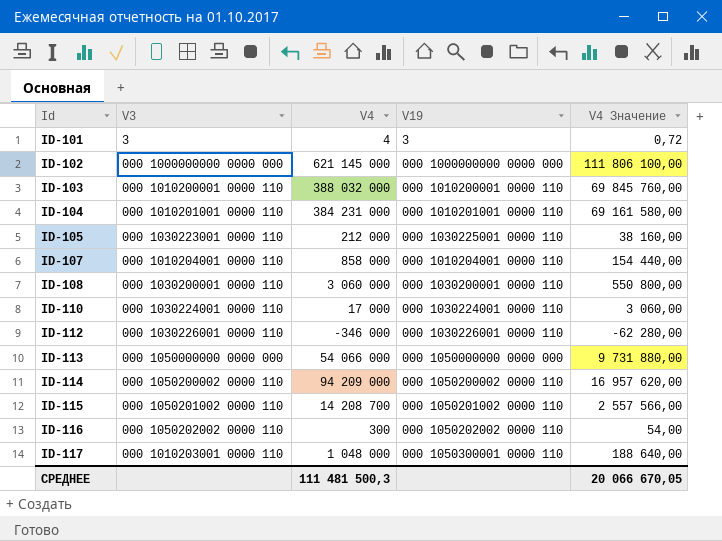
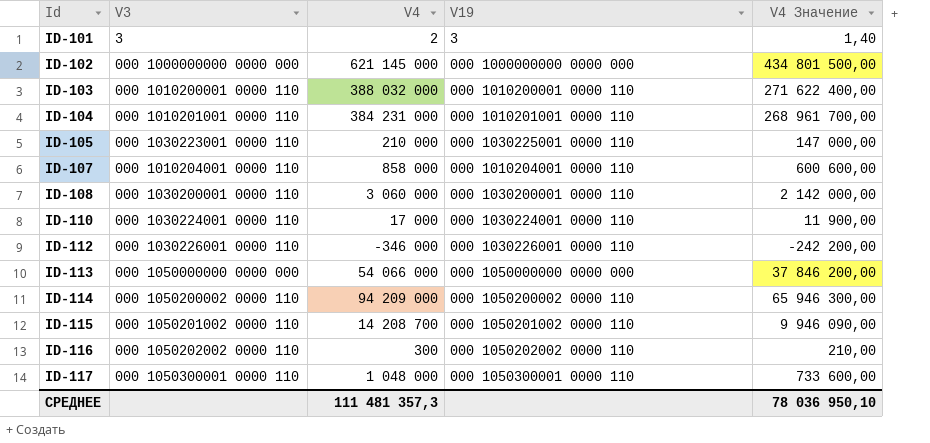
column V4 Значение | formula: [V4] * 0,18 -> [V4] * 0,7
ID-101 | V4: 4 -> 2
ID-105 | V4: 212 000 -> 210 000
ID-117 | V3: 000 1010203001 0000 110 -> 000 1050300001 0000 110
СРЕДНЕЕ | V4: 111 481 500,3 -> 111 481 357,3
СРЕДНЕЕ | V4 Значение: 20 066 670,05 -> 78 036 950,10

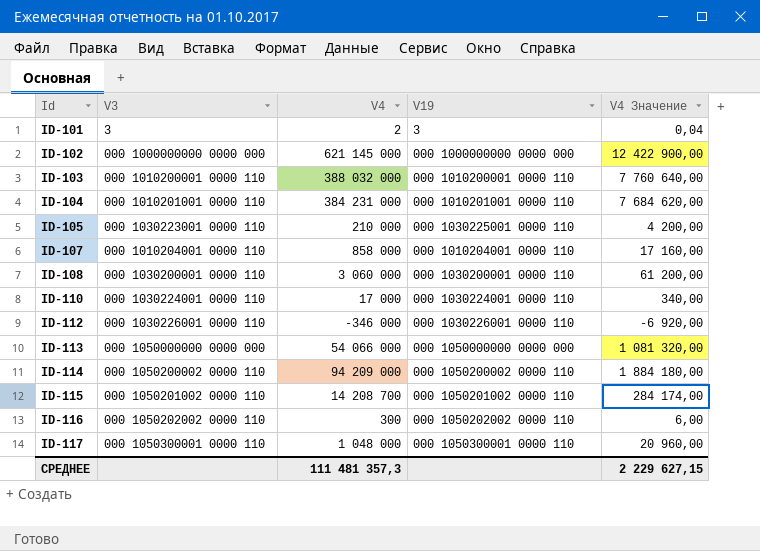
column V4 Значение | formula: [V4] * 0,7 -> [V4] * 0,02
СРЕДНЕЕ | V4 Значение: 78 036 950,10 -> 2 229 627,15

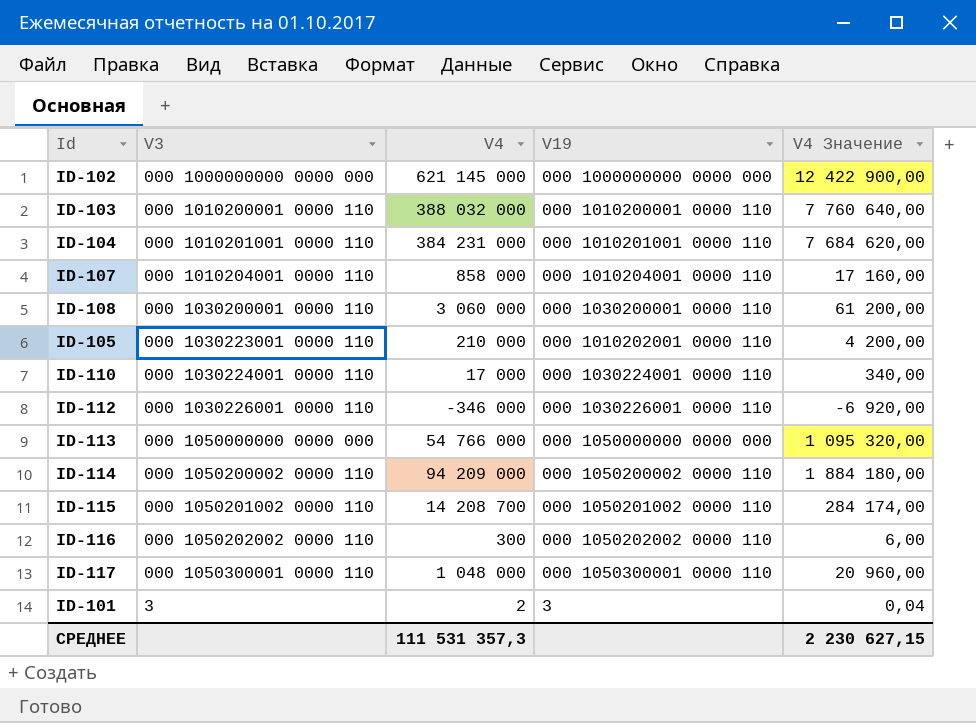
row order: Id ascending -> V3 ascending
ID-105 | V19: 000 1030225001 0000 110 -> 000 1010202001 0000 110
ID-113 | V4: 54 066 000 -> 54 766 000
ID-113 | V4 Значение: 1 081 320,00 -> 1 095 320,00
СРЕДНЕЕ | V4: 111 481 357,3 -> 111 531 357,3
СРЕДНЕЕ | V4 Значение: 2 229 627,15 -> 2 230 627,15

